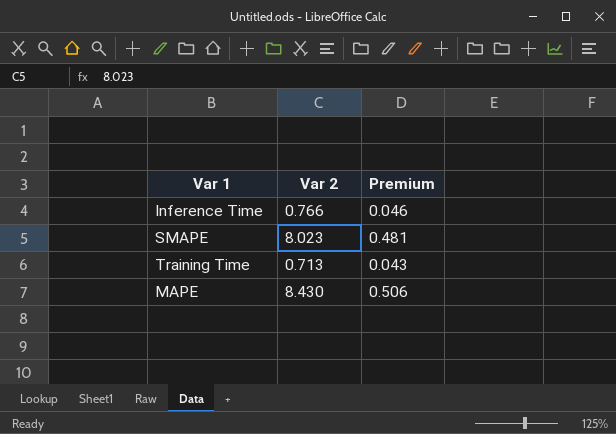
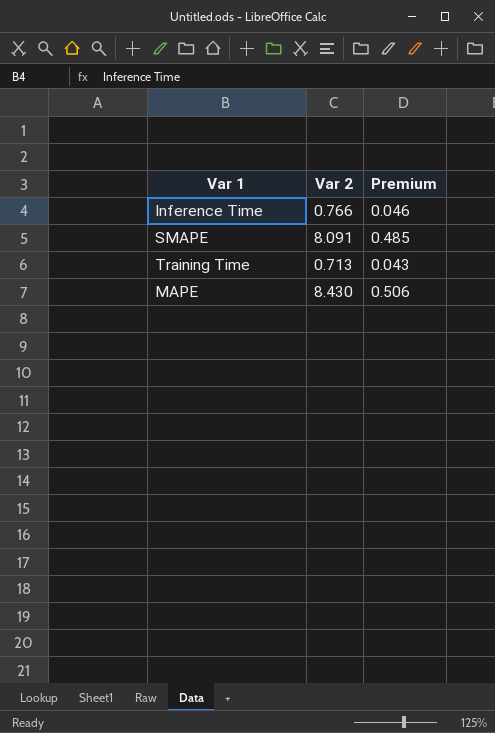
SMAPE | Var 2: 8.023 -> 8.091
SMAPE | Premium: 0.481 -> 0.485

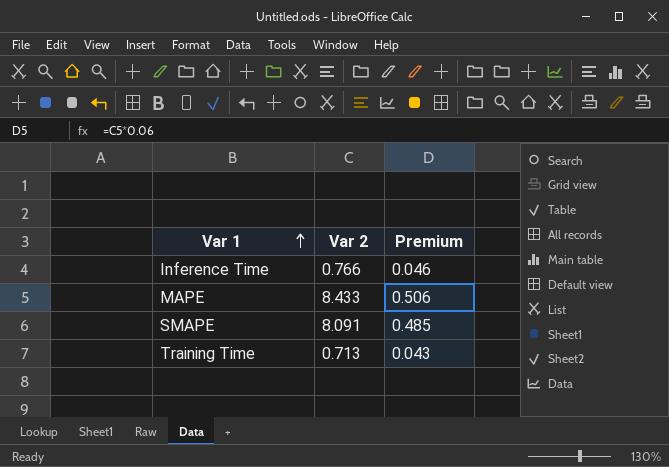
row order: none -> Var 1 ascending
MAPE | Var 2: 8.430 -> 8.433

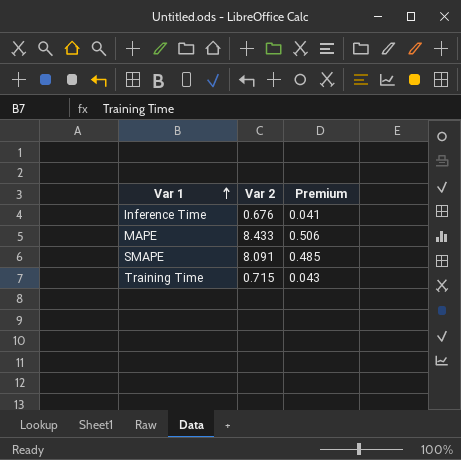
Inference Time | Var 2: 0.766 -> 0.676
Inference Time | Premium: 0.046 -> 0.041
Training Time | Var 2: 0.713 -> 0.715

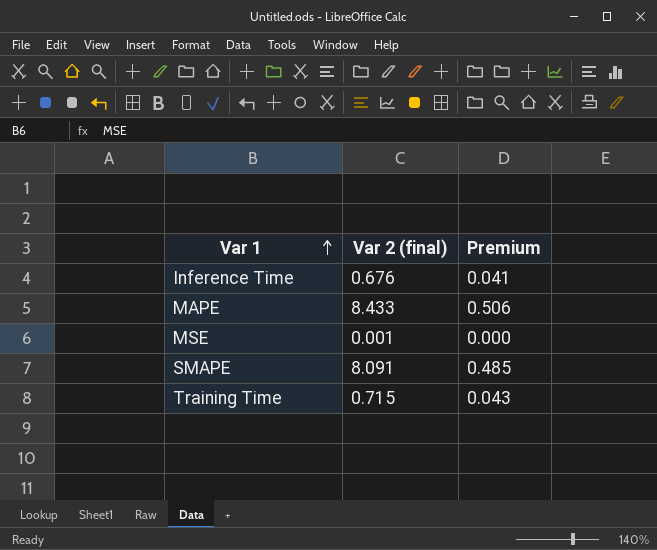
column name: Var 2 -> Var 2 (final)
row MSE: none -> 0.001 | 0.000

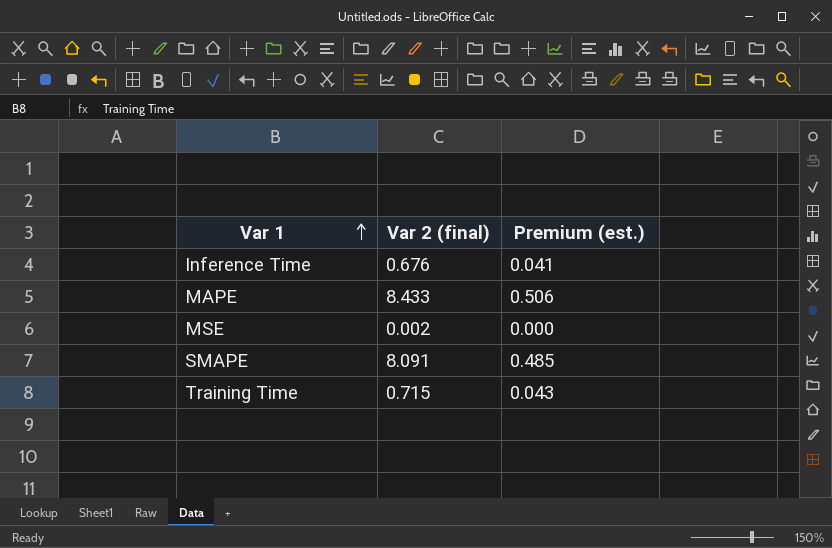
column name: Premium -> Premium (est.)
MSE | Var 2 (final): 0.001 -> 0.002

